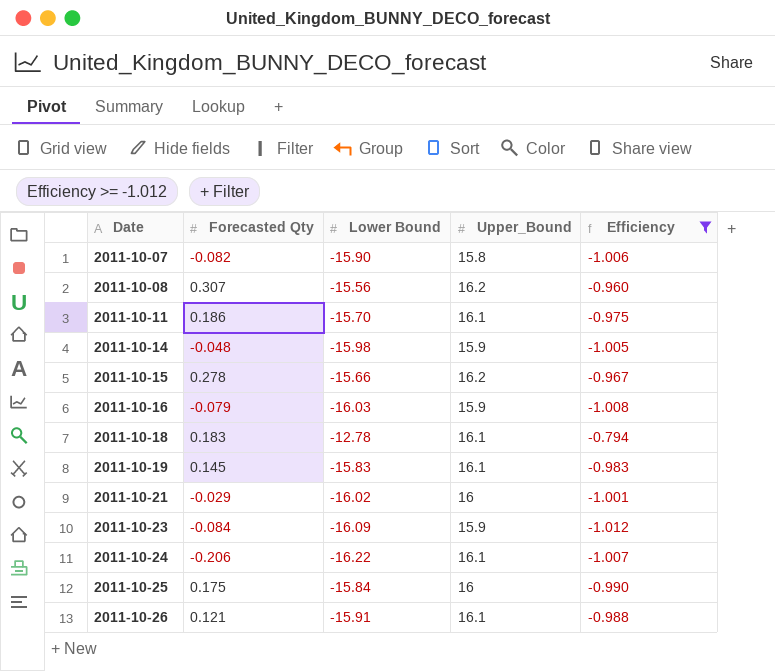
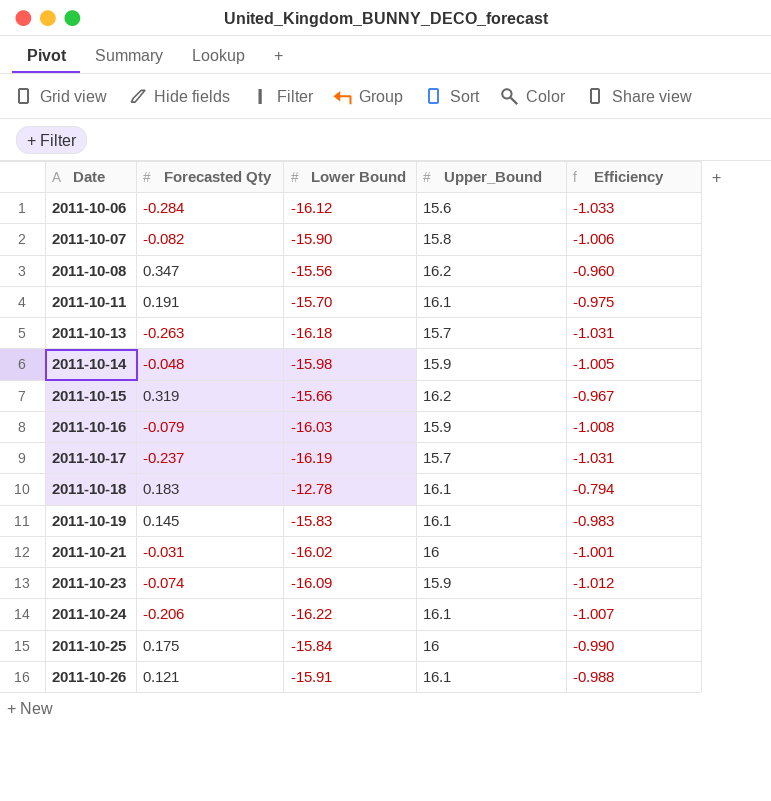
filter: Efficiency >= -1.012 -> none
2011-10-08 | Forecasted Qty: 0.307 -> 0.347
2011-10-11 | Forecasted Qty: 0.186 -> 0.191
2011-10-15 | Forecasted Qty: 0.278 -> 0.319
2011-10-21 | Forecasted Qty: -0.029 -> -0.031
2011-10-23 | Forecasted Qty: -0.084 -> -0.074

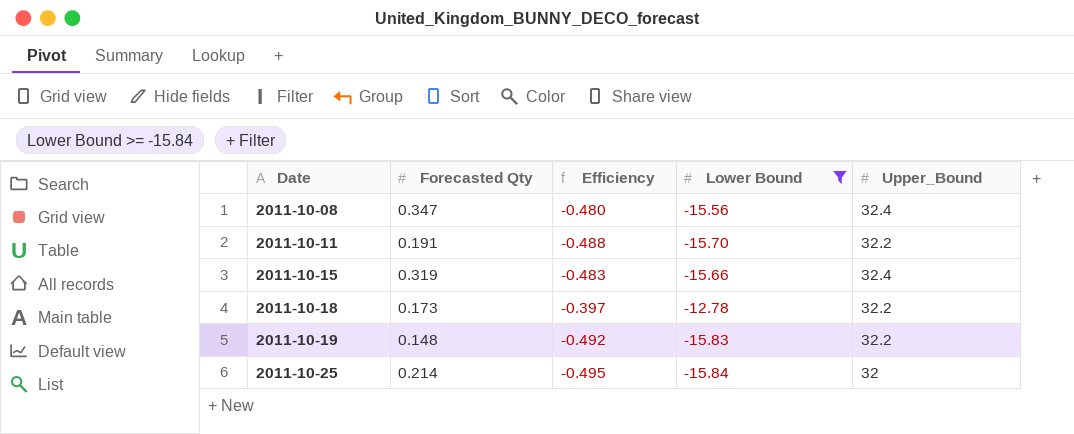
filter: none -> Lower Bound >= -15.84
column Efficiency | position: 5 -> 3
2011-10-08 | Efficiency: -0.960 -> -0.480
2011-10-08 | Upper_Bound: 16.2 -> 32.4
2011-10-11 | Efficiency: -0.975 -> -0.488
2011-10-11 | Upper_Bound: 16.1 -> 32.2
2011-10-15 | Efficiency: -0.967 -> -0.483
2011-10-15 | Upper_Bound: 16.2 -> 32.4
2011-10-18 | Forecasted Qty: 0.183 -> 0.173
2011-10-18 | Efficiency: -0.794 -> -0.397
2011-10-18 | Upper_Bound: 16.1 -> 32.2
2011-10-19 | Forecasted Qty: 0.145 -> 0.148
2011-10-19 | Efficiency: -0.983 -> -0.492
2011-10-19 | Upper_Bound: 16.1 -> 32.2
2011-10-25 | Forecasted Qty: 0.175 -> 0.214
2011-10-25 | Efficiency: -0.990 -> -0.495
2011-10-25 | Upper_Bound: 16 -> 32

